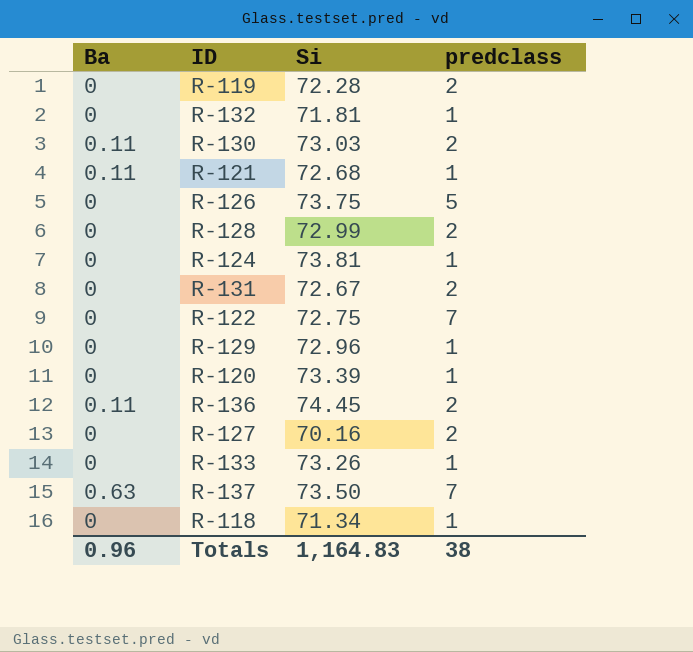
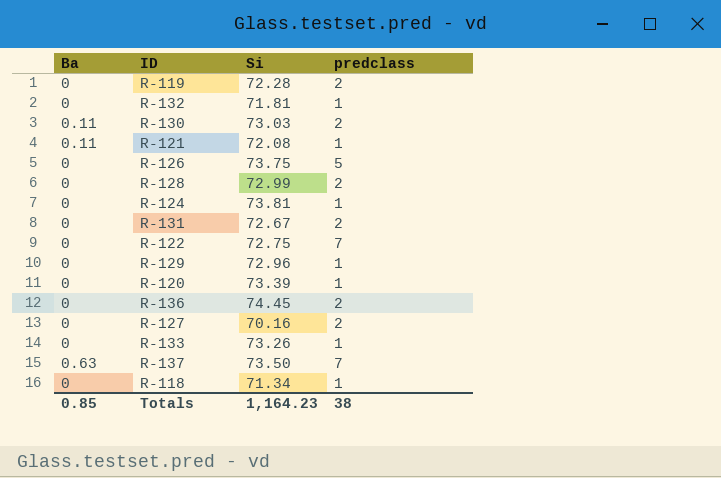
R-121 | Si: 72.68 -> 72.08
R-136 | Ba: 0.11 -> 0
Totals | Ba: 0.96 -> 0.85
Totals | Si: 1,164.83 -> 1,164.23

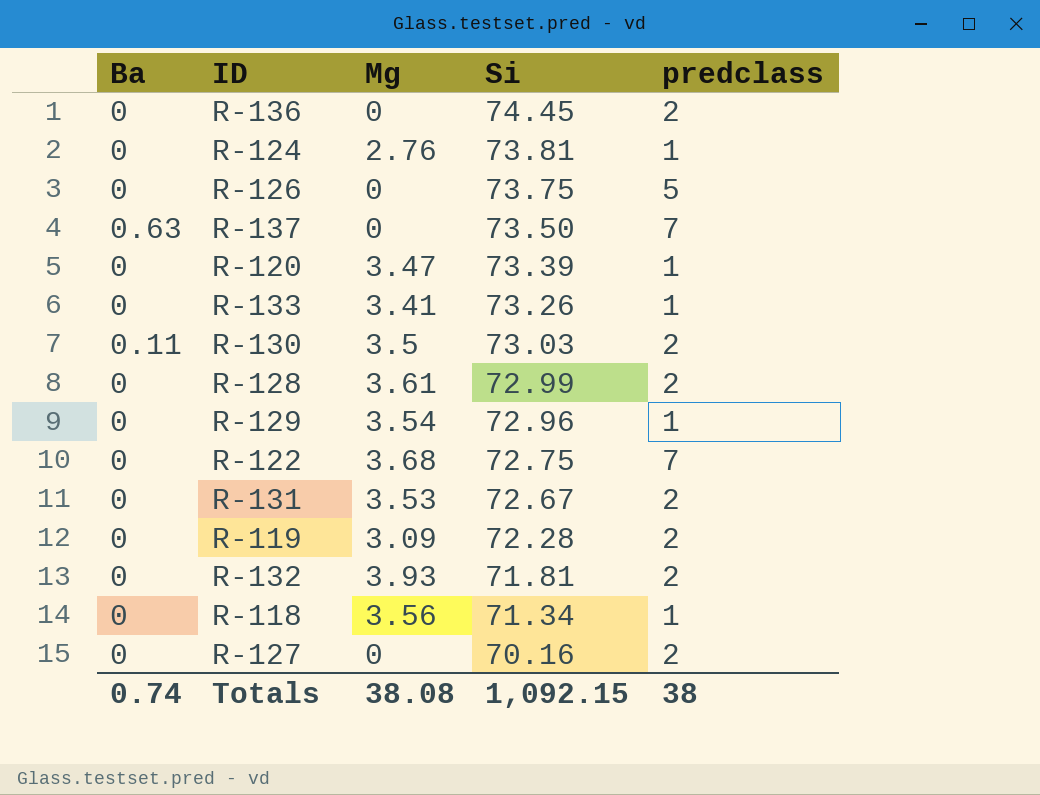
row order: none -> Si descending
column Mg | position: none -> 3
row R-121: 0.11 | 72.08 | 1 -> none
R-132 | predclass: 1 -> 2
Totals | Ba: 0.85 -> 0.74
Totals | Si: 1,164.23 -> 1,092.15

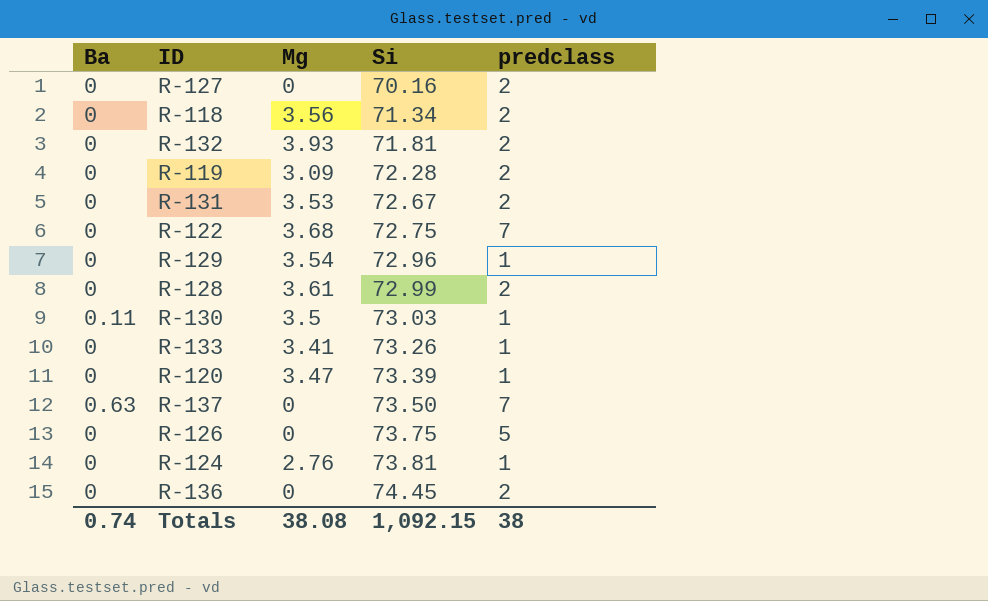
row order: Si descending -> Si ascending
R-118 | predclass: 1 -> 2
R-130 | predclass: 2 -> 1

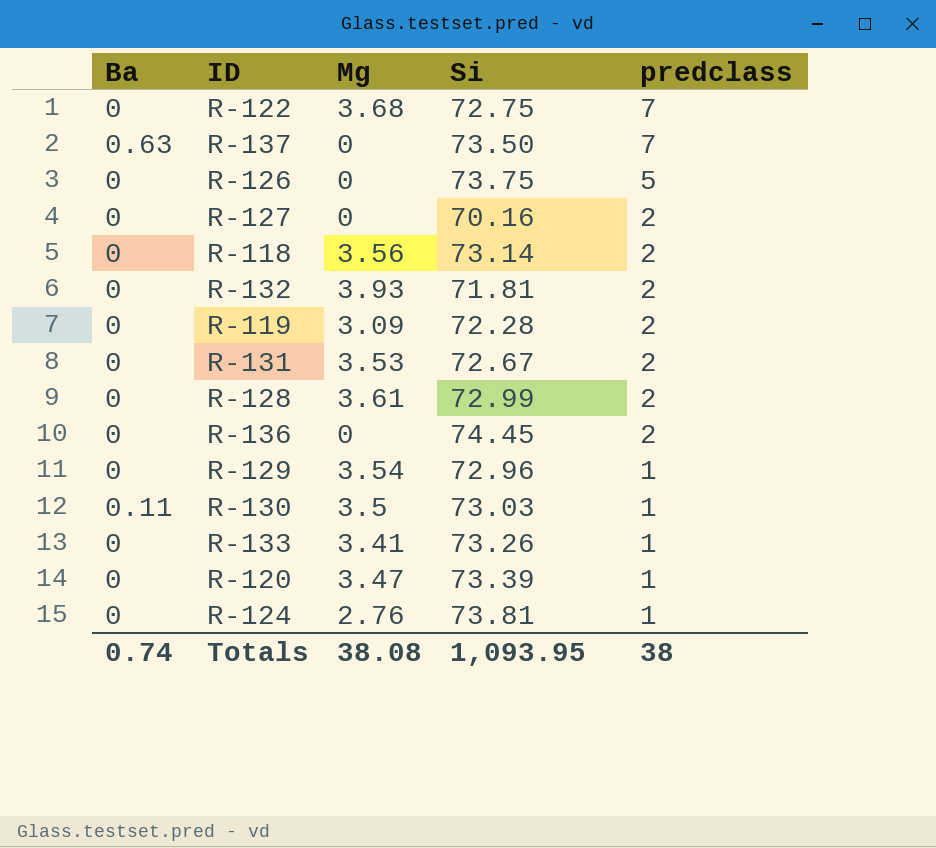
row order: Si ascending -> predclass descending
R-118 | Si: 71.34 -> 73.14
Totals | Si: 1,092.15 -> 1,093.95

